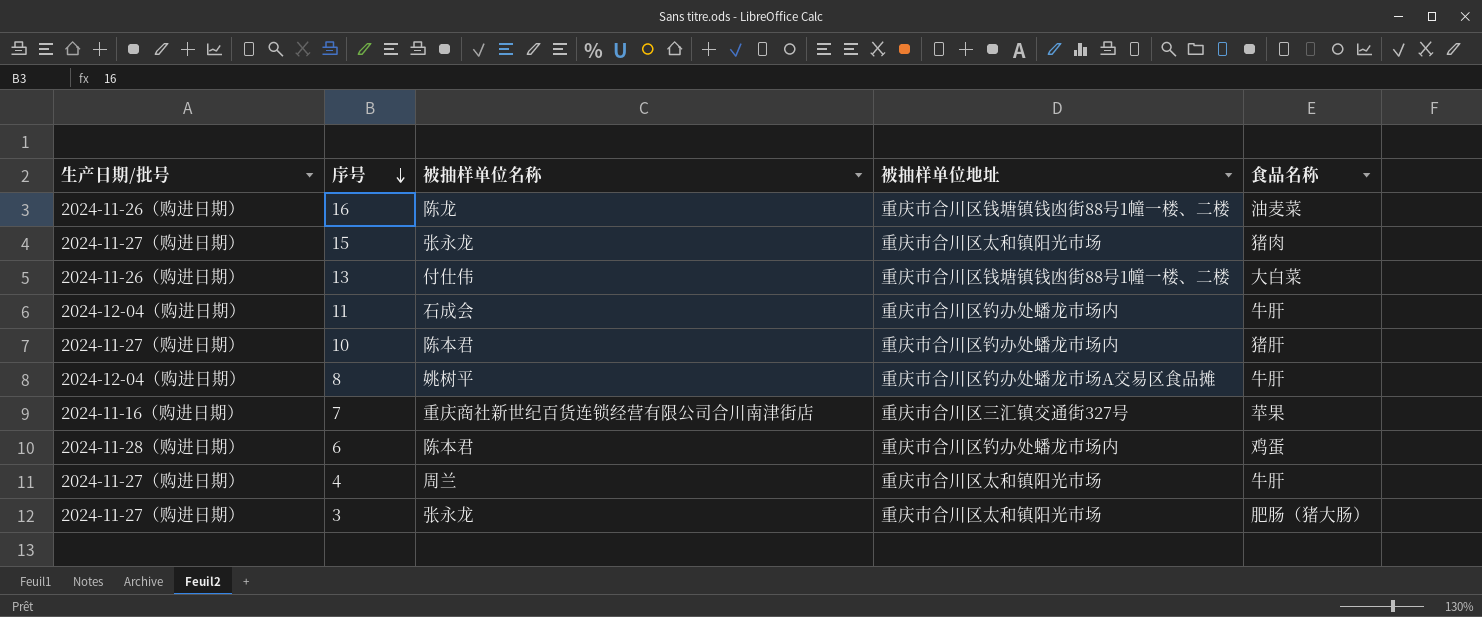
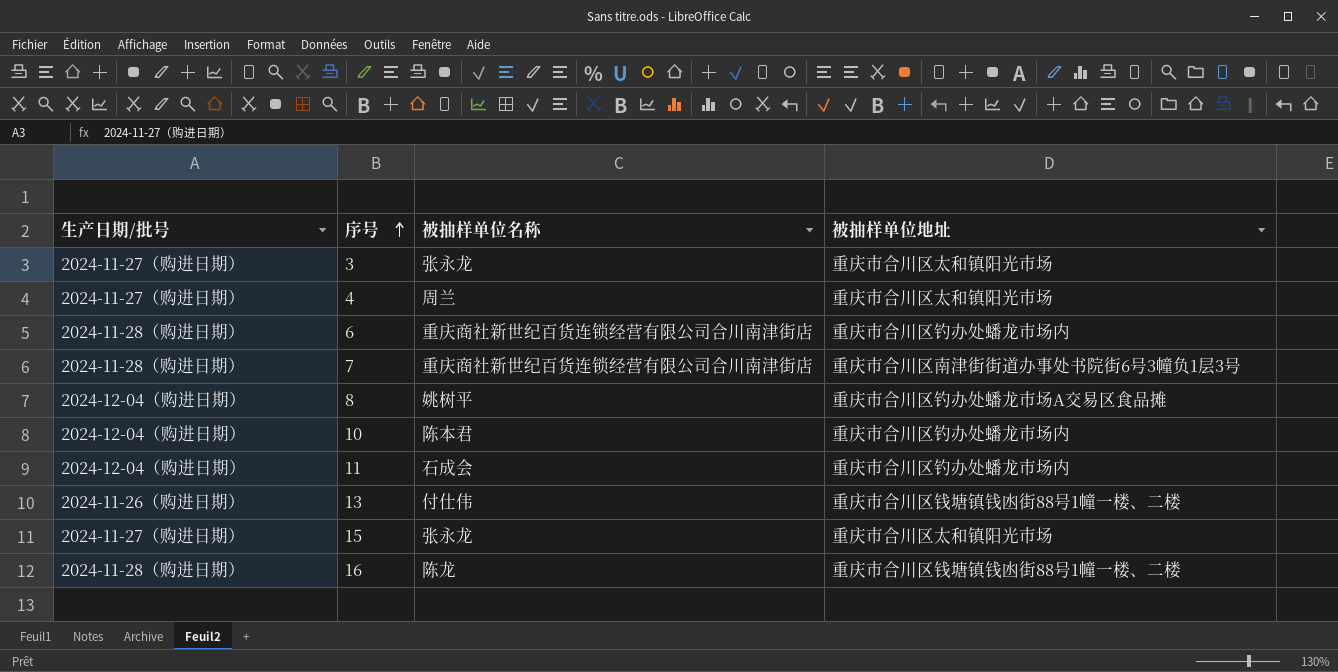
row order: 序号 descending -> 序号 ascending
column 食品名称 | position: 5 -> none
6 | 被抽样单位名称: 陈本君 -> 重庆商社新世纪百货连锁经营有限公司合川南津街店
7 | 生产日期/批号: 2024-11-16（购进日期） -> 2024-11-28（购进日期）
7 | 被抽样单位地址: 重庆市合川区三汇镇交通街327号 -> 重庆市合川区南津街街道办事处书院街6号3幢负1层3号
10 | 生产日期/批号: 2024-11-27（购进日期） -> 2024-12-04（购进日期）
16 | 生产日期/批号: 2024-11-26（购进日期） -> 2024-11-28（购进日期）

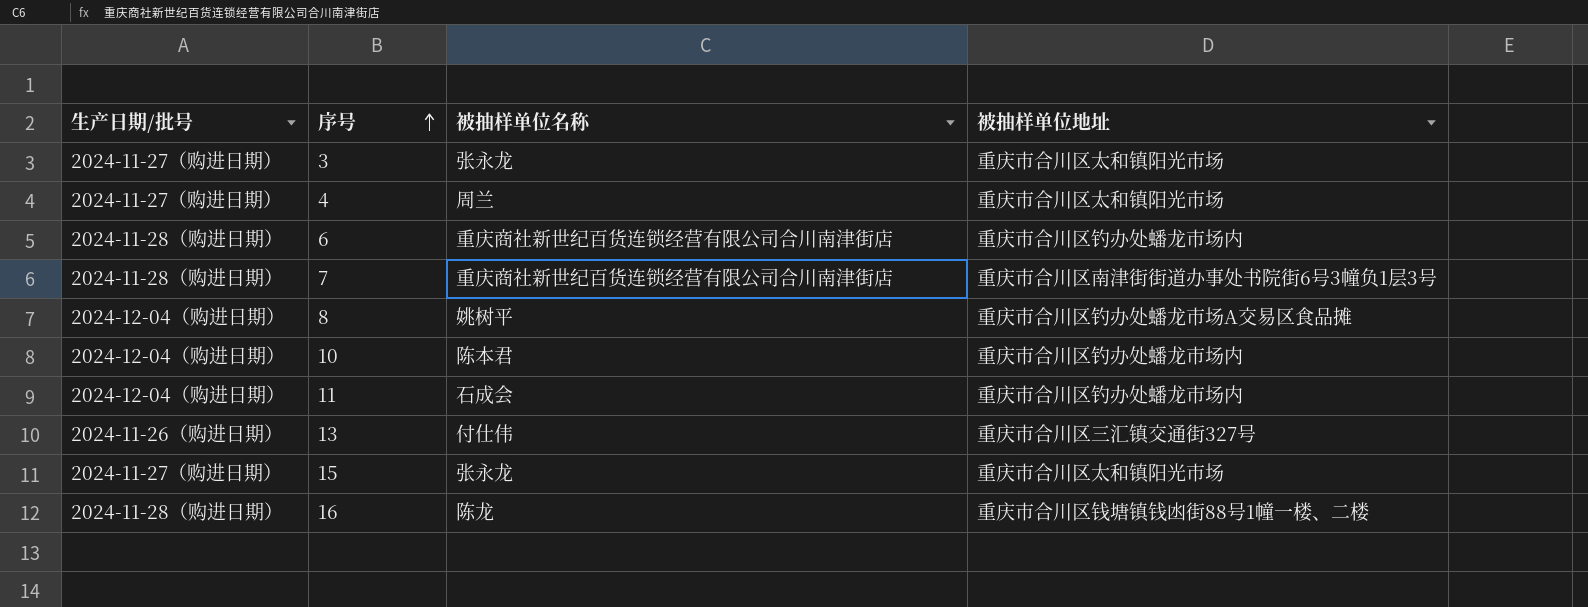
13 | 被抽样单位地址: 重庆市合川区钱塘镇钱凼街88号1幢一楼、二楼 -> 重庆市合川区三汇镇交通街327号

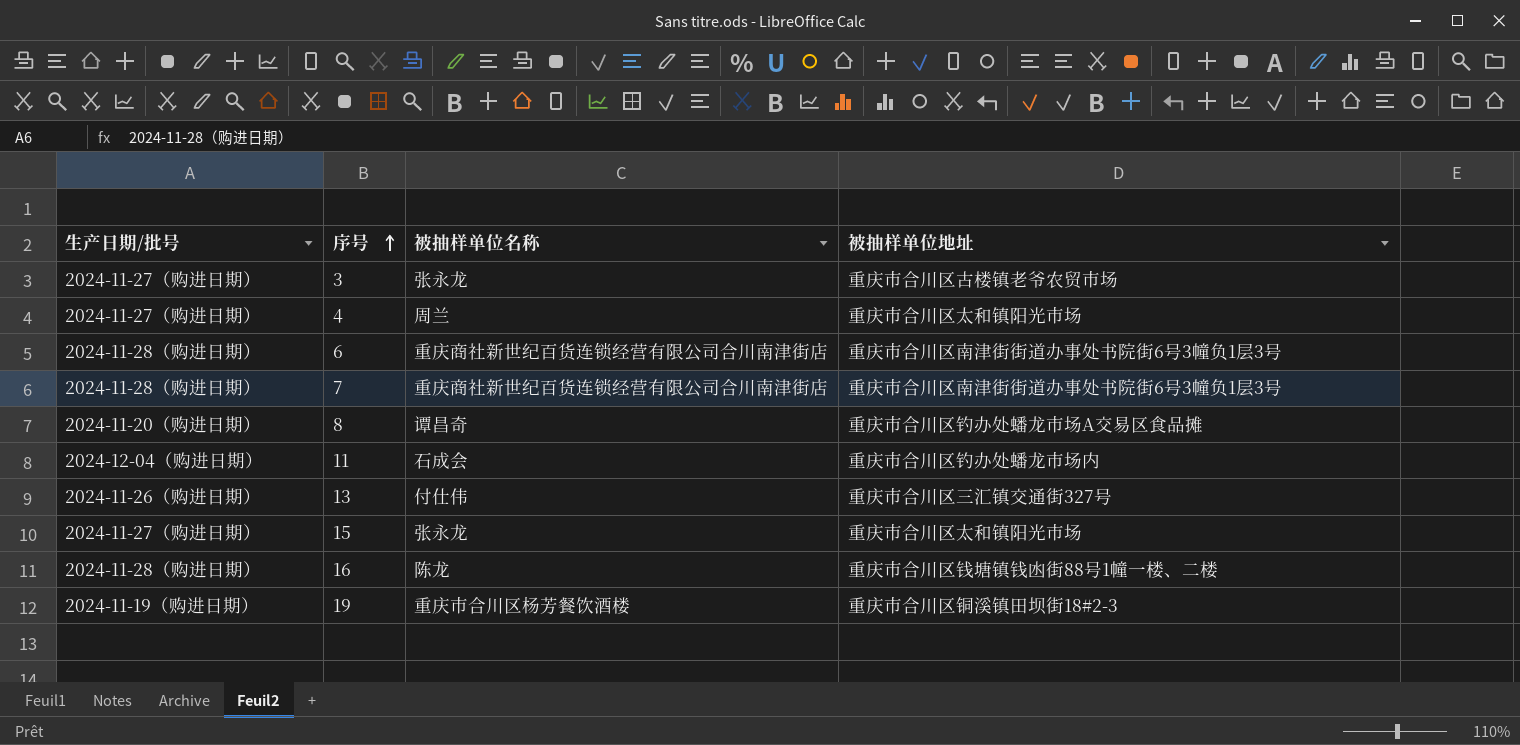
row 10: 2024-12-04（购进日期） | 陈本君 | 重庆市合川区钓办处蟠龙市场内 -> none
3 | 被抽样单位地址: 重庆市合川区太和镇阳光市场 -> 重庆市合川区古楼镇老爷农贸市场
6 | 被抽样单位地址: 重庆市合川区钓办处蟠龙市场内 -> 重庆市合川区南津街街道办事处书院街6号3幢负1层3号
8 | 生产日期/批号: 2024-12-04（购进日期） -> 2024-11-20（购进日期）
8 | 被抽样单位名称: 姚树平 -> 谭昌奇
row 19: none -> 2024-11-19（购进日期） | 重庆市合川区杨芳餐饮酒楼 | 重庆市合川区铜溪镇田坝街18#2-3

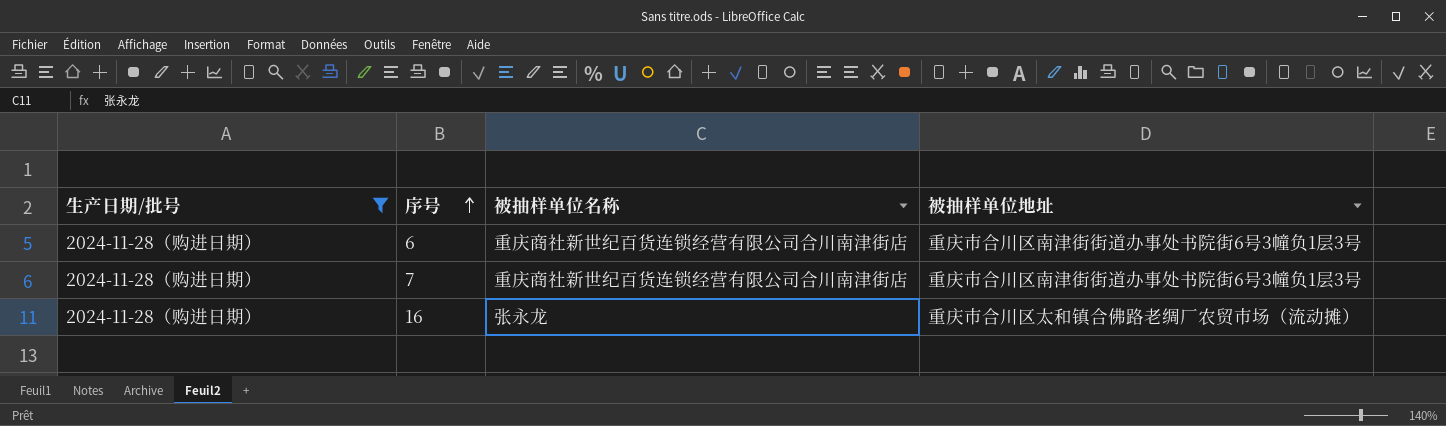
filter: none -> 生产日期/批号 = 2024-11-28（购进日期）
16 | 被抽样单位名称: 陈龙 -> 张永龙
16 | 被抽样单位地址: 重庆市合川区钱塘镇钱凼街88号1幢一楼、二楼 -> 重庆市合川区太和镇合佛路老绸厂农贸市场（流动摊）

